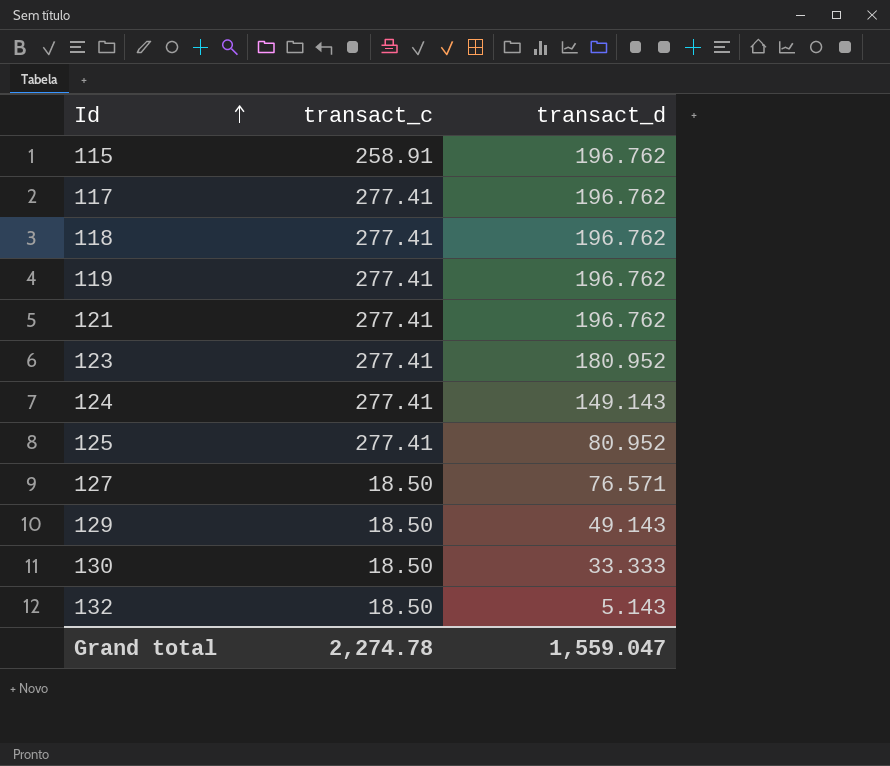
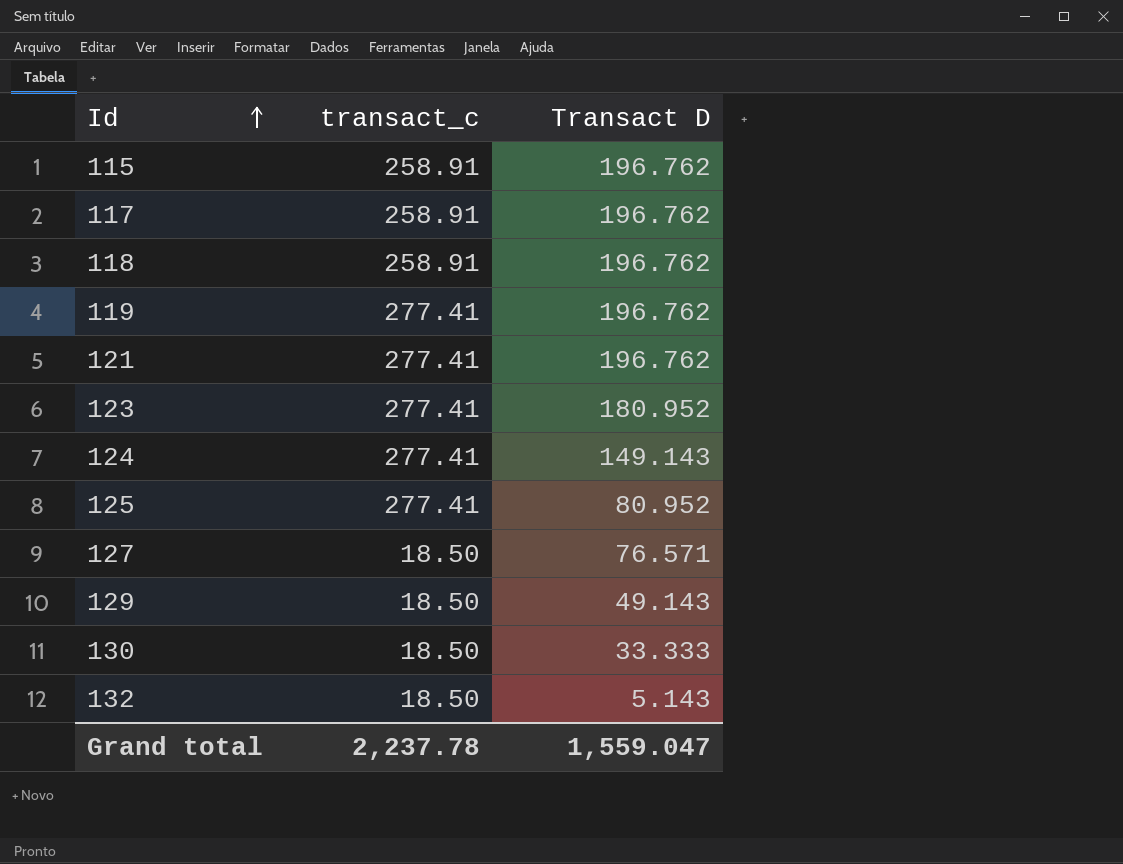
column name: transact_d -> Transact D
117 | transact_c: 277.41 -> 258.91
118 | transact_c: 277.41 -> 258.91
Grand total | transact_c: 2,274.78 -> 2,237.78

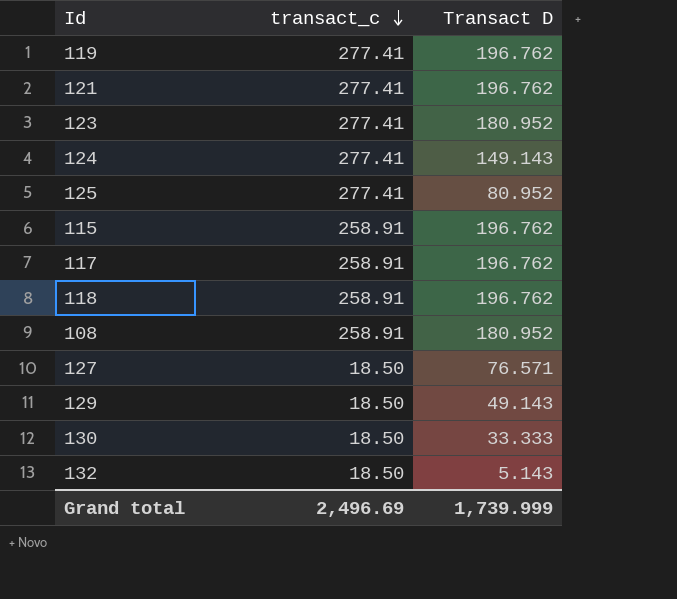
row order: Id ascending -> transact_c descending
row 108: none -> 258.91 | 180.952
Grand total | transact_c: 2,237.78 -> 2,496.69
Grand total | Transact D: 1,559.047 -> 1,739.999

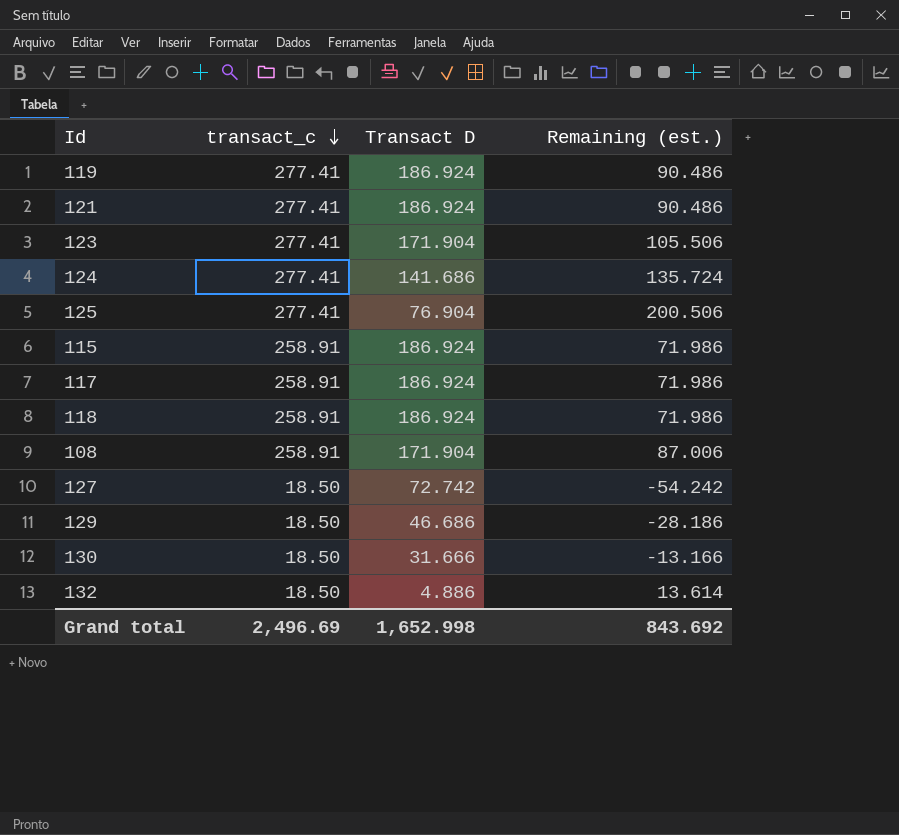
column Remaining (est.) | formula: none -> [transact_c] - [Transact D]
119 | Transact D: 196.762 -> 186.924
121 | Transact D: 196.762 -> 186.924
123 | Transact D: 180.952 -> 171.904
124 | Transact D: 149.143 -> 141.686
125 | Transact D: 80.952 -> 76.904
115 | Transact D: 196.762 -> 186.924
117 | Transact D: 196.762 -> 186.924
118 | Transact D: 196.762 -> 186.924
108 | Transact D: 180.952 -> 171.904
127 | Transact D: 76.571 -> 72.742
129 | Transact D: 49.143 -> 46.686
130 | Transact D: 33.333 -> 31.666
132 | Transact D: 5.143 -> 4.886
Grand total | Transact D: 1,739.999 -> 1,652.998

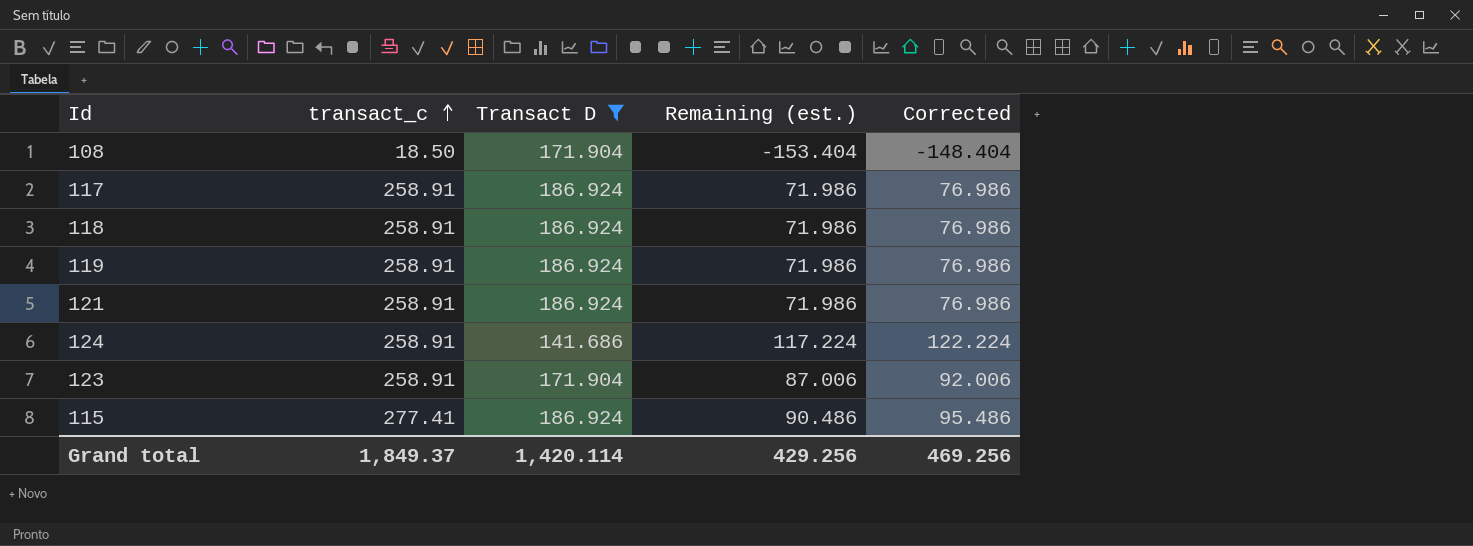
filter: none -> Transact D >= 141.686
row order: transact_c descending -> transact_c ascending
column Corrected | formula: none -> [Remaining (est.)] + 5
108 | transact_c: 258.91 -> 18.50
108 | Remaining (est.): 87.006 -> -153.404
119 | transact_c: 277.41 -> 258.91
119 | Remaining (est.): 90.486 -> 71.986
121 | transact_c: 277.41 -> 258.91
121 | Remaining (est.): 90.486 -> 71.986
124 | transact_c: 277.41 -> 258.91
124 | Remaining (est.): 135.724 -> 117.224
123 | transact_c: 277.41 -> 258.91
123 | Remaining (est.): 105.506 -> 87.006
115 | transact_c: 258.91 -> 277.41
115 | Remaining (est.): 71.986 -> 90.486
Grand total | transact_c: 2,496.69 -> 1,849.37
Grand total | Transact D: 1,652.998 -> 1,420.114
Grand total | Remaining (est.): 843.692 -> 429.256

